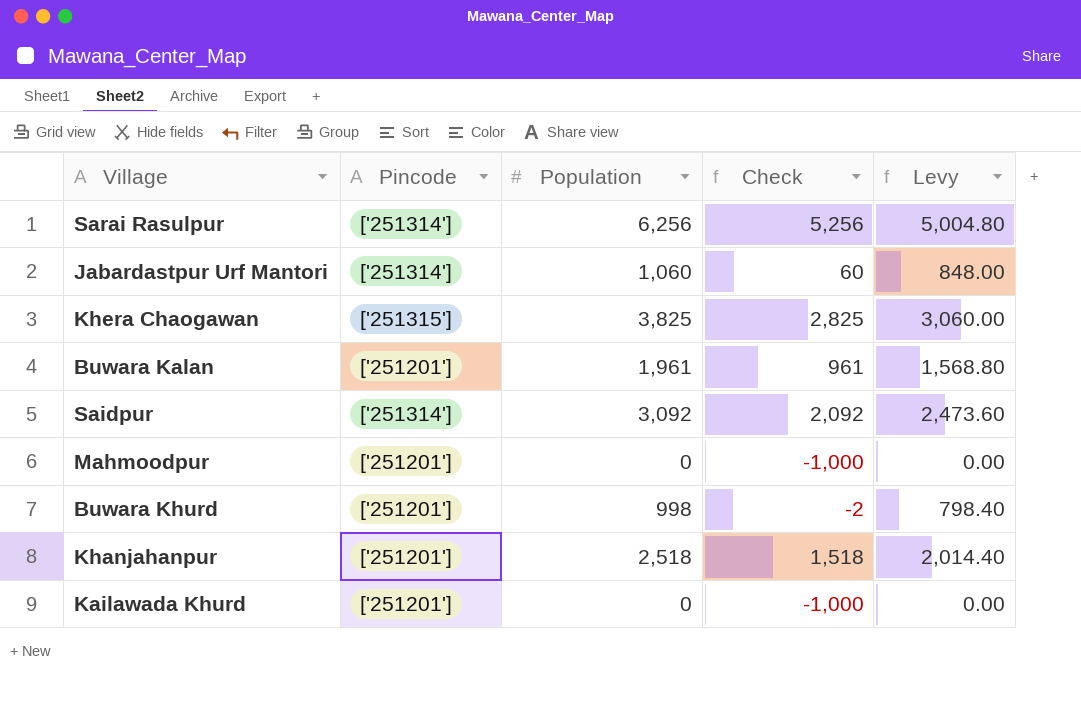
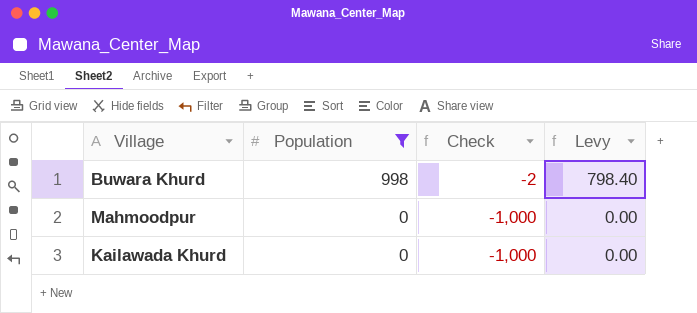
filter: none -> Population <= 998
row order: none -> Population descending
column Pincode | position: 2 -> none

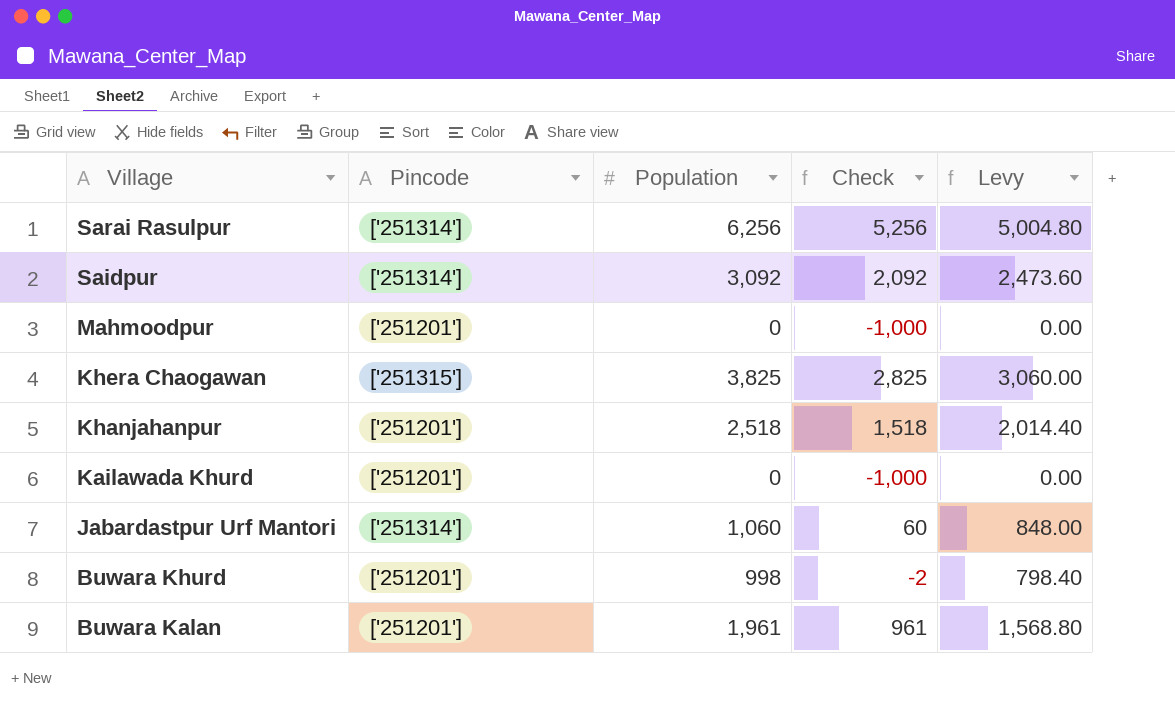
filter: Population <= 998 -> none
row order: Population descending -> Village descending
column Pincode | position: none -> 2

